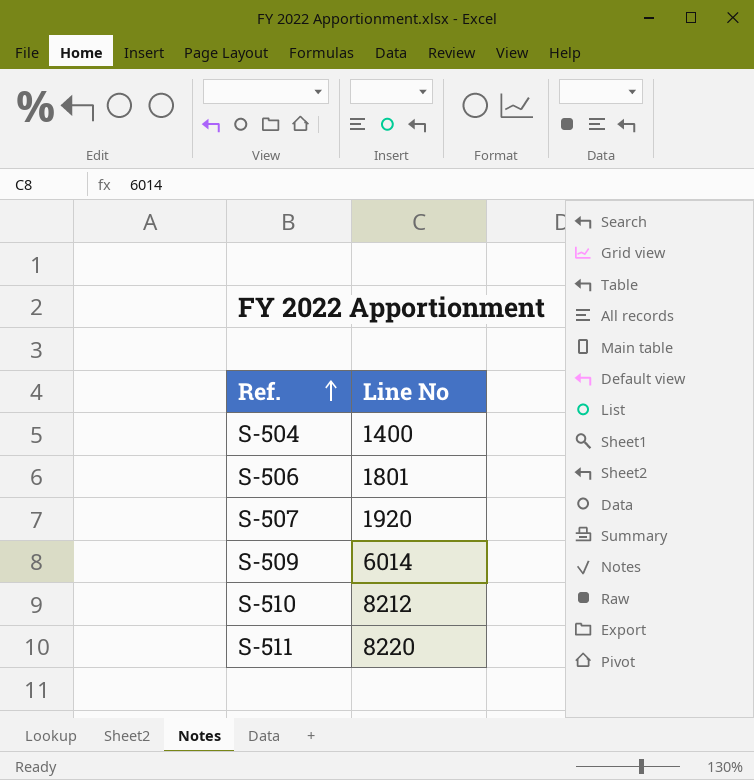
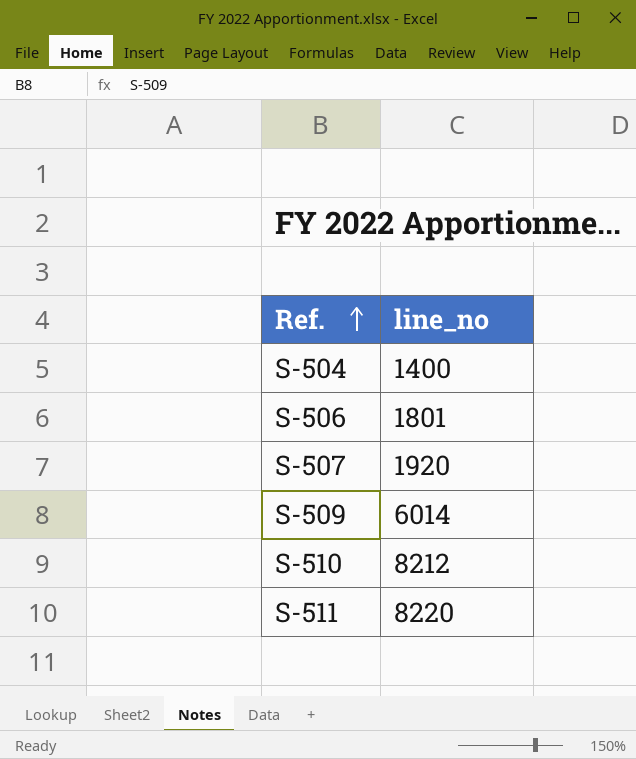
column name: Line No -> line_no

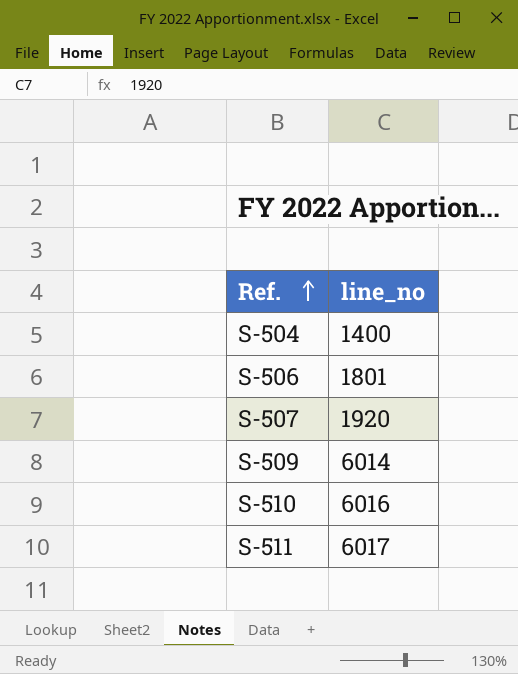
S-510 | line_no: 8212 -> 6016
S-511 | line_no: 8220 -> 6017

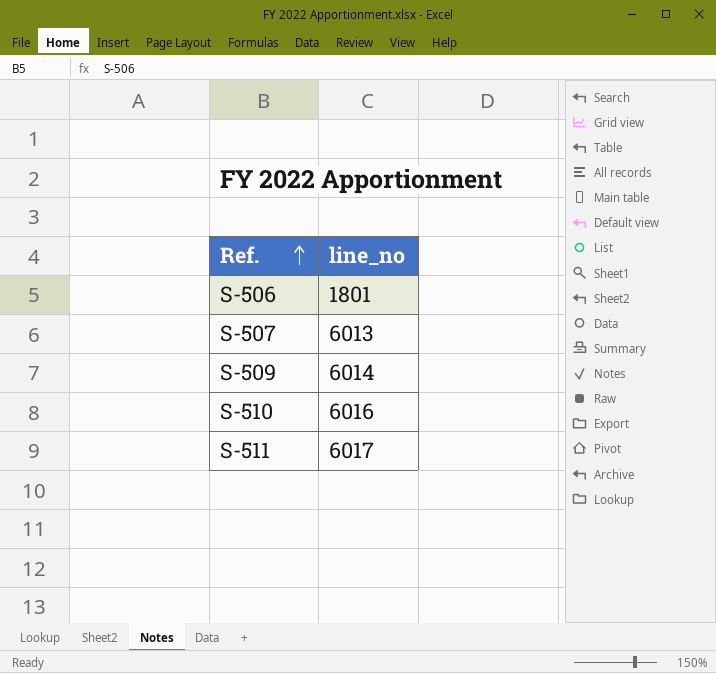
row S-504: 1400 -> none
S-507 | line_no: 1920 -> 6013

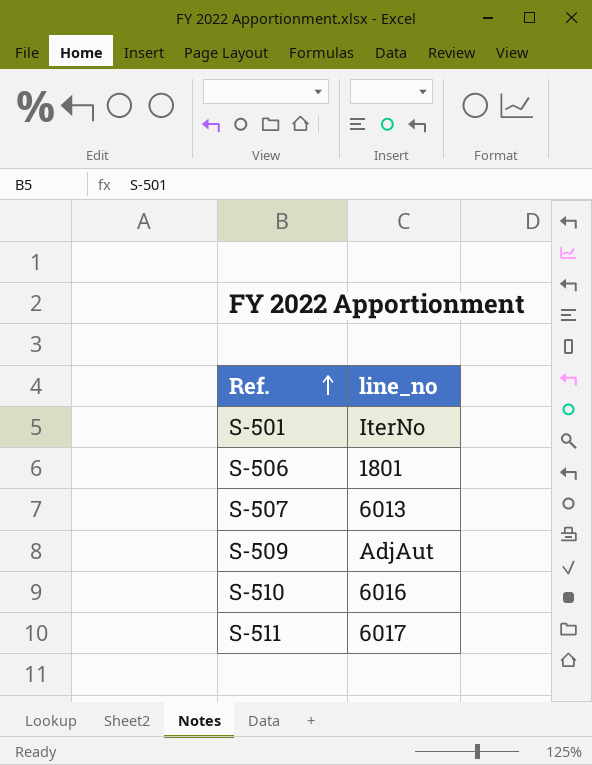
row S-501: none -> IterNo
S-509 | line_no: 6014 -> AdjAut

